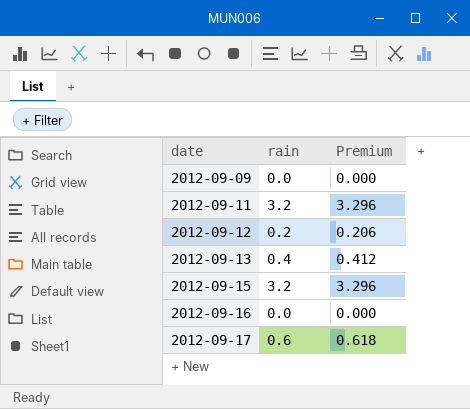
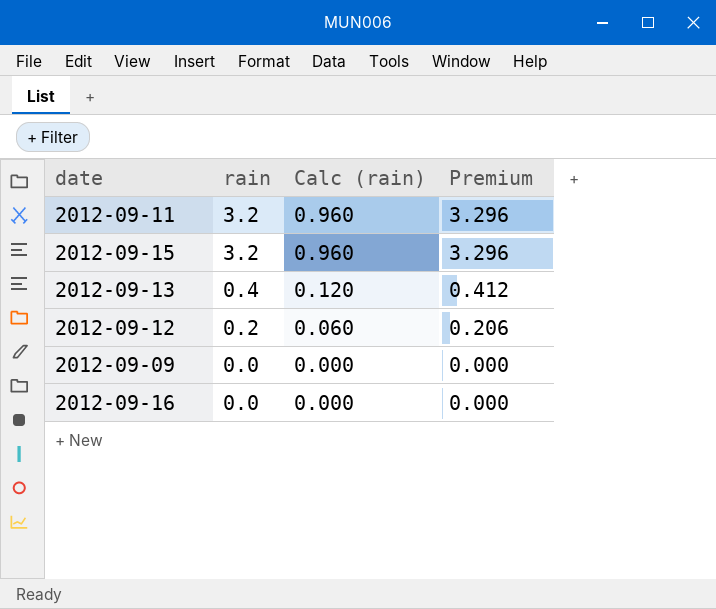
row order: date ascending -> rain descending
column Calc (rain) | formula: none -> [rain] * 0.3
row 2012-09-17: 0.6 | 0.618 -> none

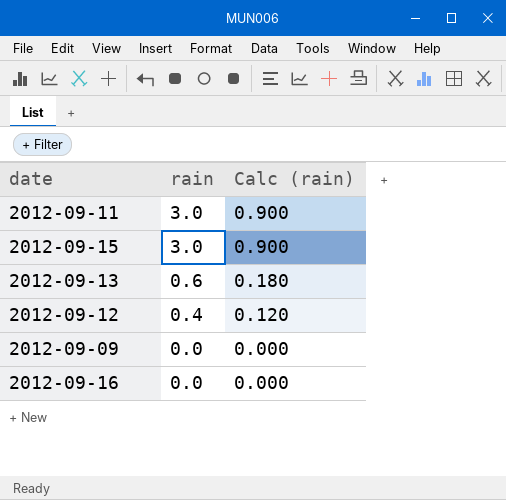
column Premium | formula: [rain] * 1.03 -> none
2012-09-11 | rain: 3.2 -> 3.0
2012-09-11 | Calc (rain): 0.960 -> 0.900
2012-09-15 | rain: 3.2 -> 3.0
2012-09-15 | Calc (rain): 0.960 -> 0.900
2012-09-13 | rain: 0.4 -> 0.6
2012-09-13 | Calc (rain): 0.120 -> 0.180
2012-09-12 | rain: 0.2 -> 0.4
2012-09-12 | Calc (rain): 0.060 -> 0.120

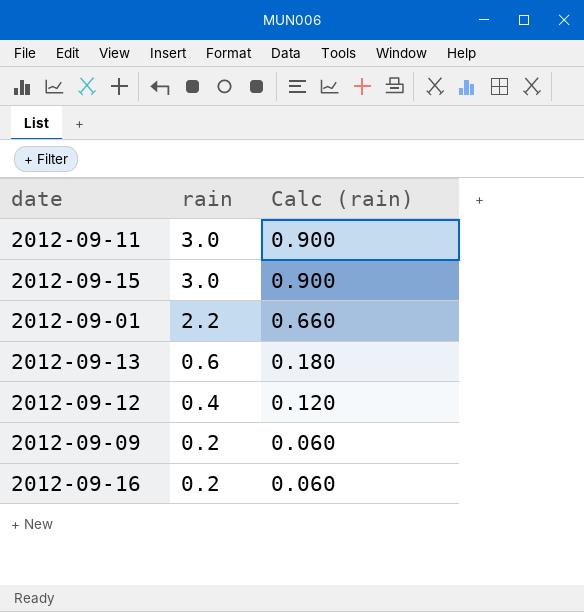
row 2012-09-01: none -> 2.2 | 0.660
2012-09-09 | rain: 0.0 -> 0.2
2012-09-09 | Calc (rain): 0.000 -> 0.060
2012-09-16 | rain: 0.0 -> 0.2
2012-09-16 | Calc (rain): 0.000 -> 0.060

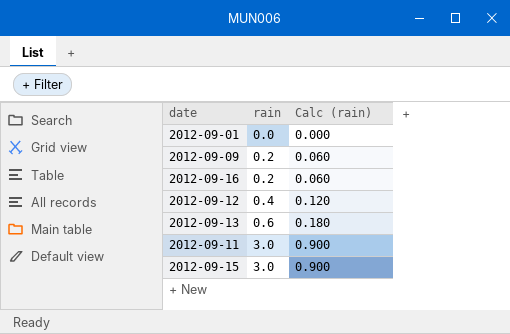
row order: rain descending -> rain ascending
2012-09-01 | rain: 2.2 -> 0.0
2012-09-01 | Calc (rain): 0.660 -> 0.000

